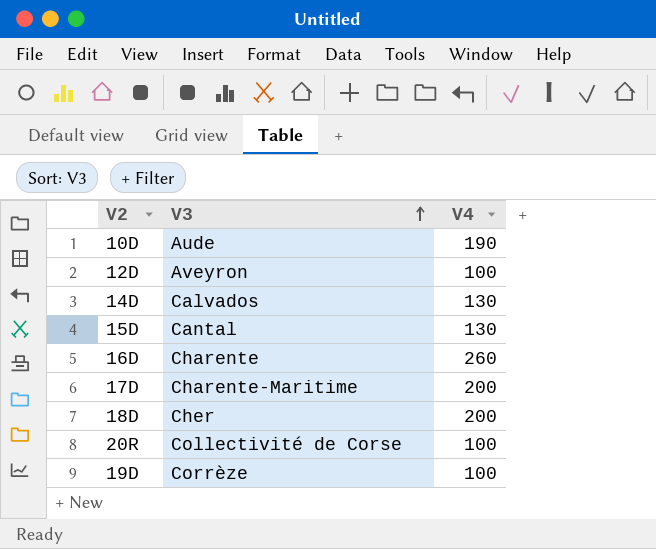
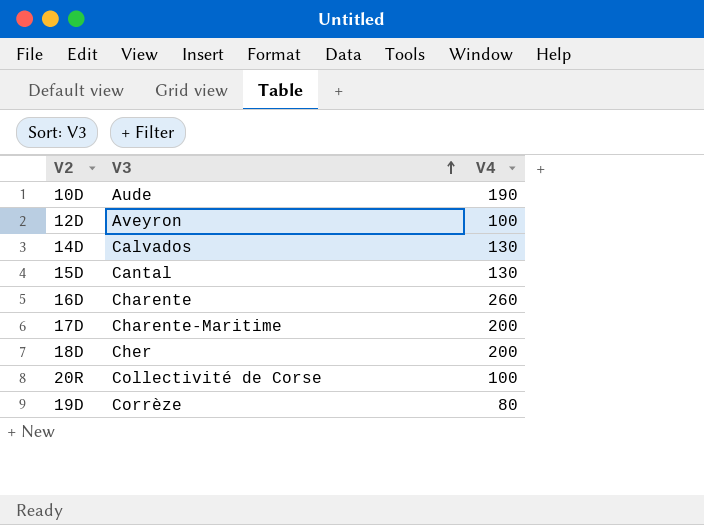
19D | V4: 100 -> 80

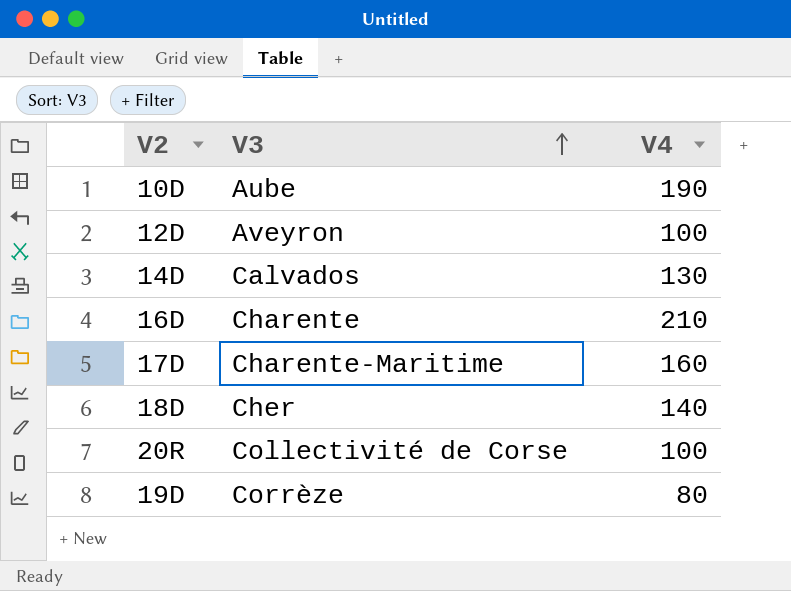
row 15D: Cantal | 130 -> none
10D | V3: Aude -> Aube
16D | V4: 260 -> 210
17D | V4: 200 -> 160
18D | V4: 200 -> 140

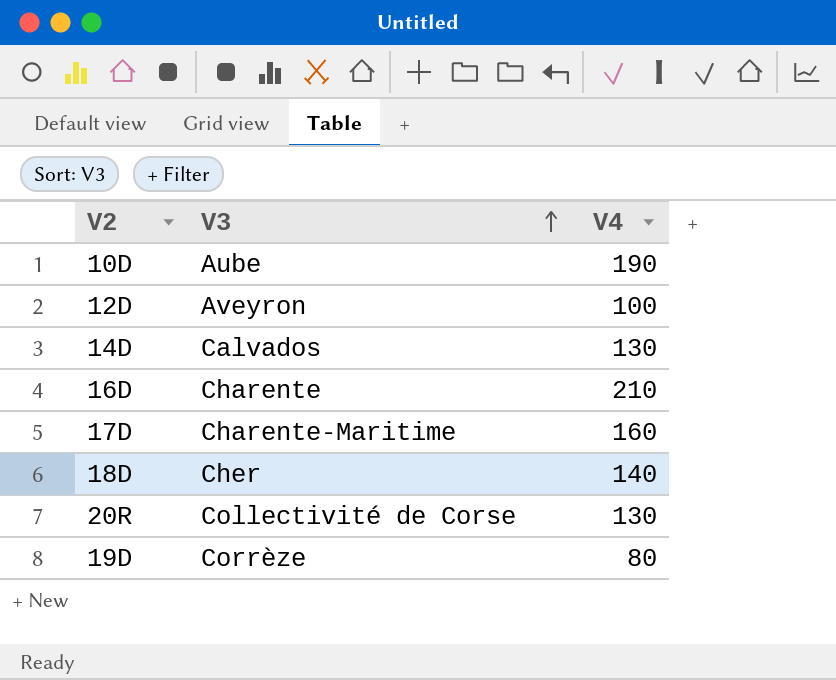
20R | V4: 100 -> 130

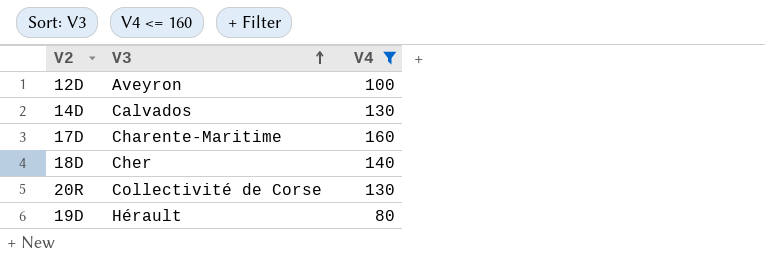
filter: none -> V4 <= 160
19D | V3: Corrèze -> Hérault

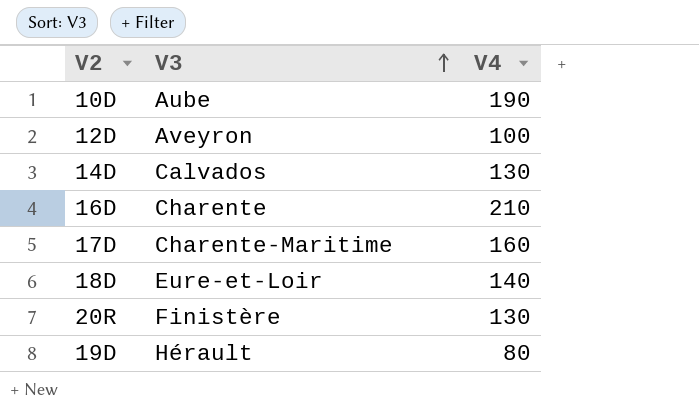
filter: V4 <= 160 -> none
18D | V3: Cher -> Eure-et-Loir
20R | V3: Collectivité de Corse -> Finistère

